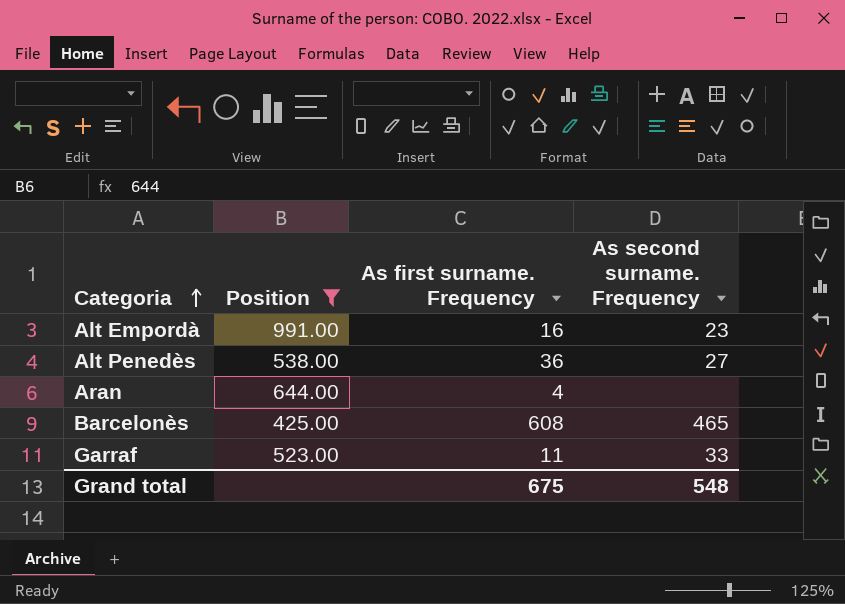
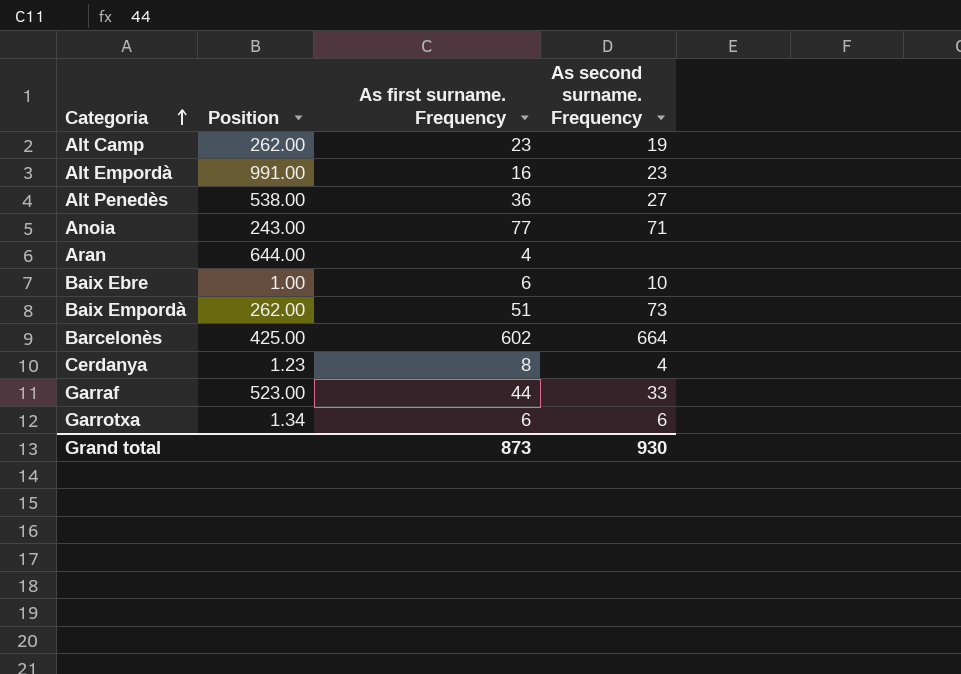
filter: Position >= 425.00 -> none
Barcelonès | As first surname. Frequency: 608 -> 602
Barcelonès | As second surname. Frequency: 465 -> 664
Garraf | As first surname. Frequency: 11 -> 44
Grand total | As first surname. Frequency: 675 -> 873
Grand total | As second surname. Frequency: 548 -> 930

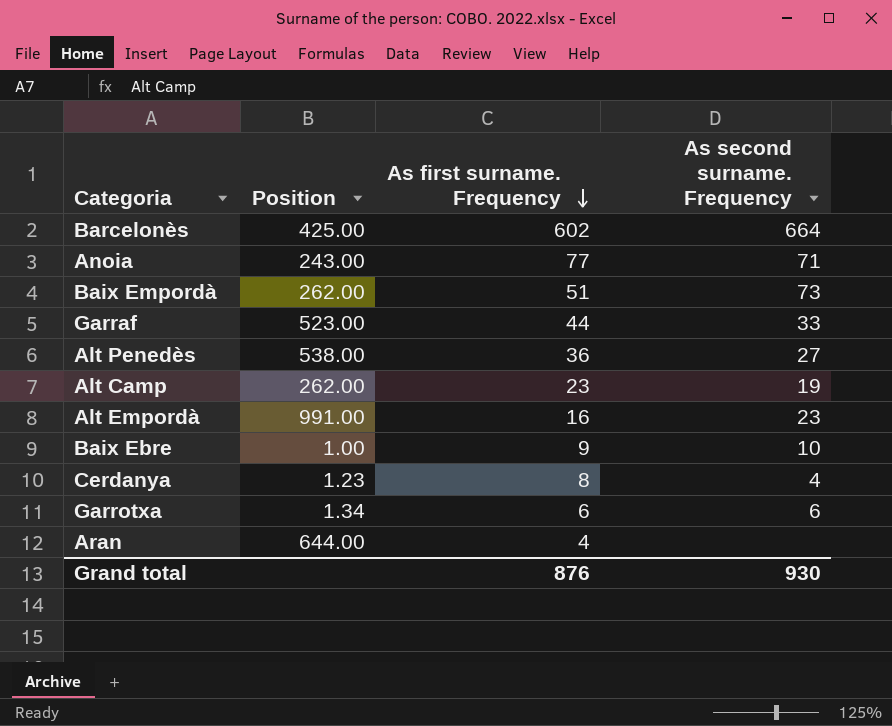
row order: Categoria ascending -> As first surname. Frequency descending
Baix Ebre | As first surname. Frequency: 6 -> 9
Grand total | As first surname. Frequency: 873 -> 876

